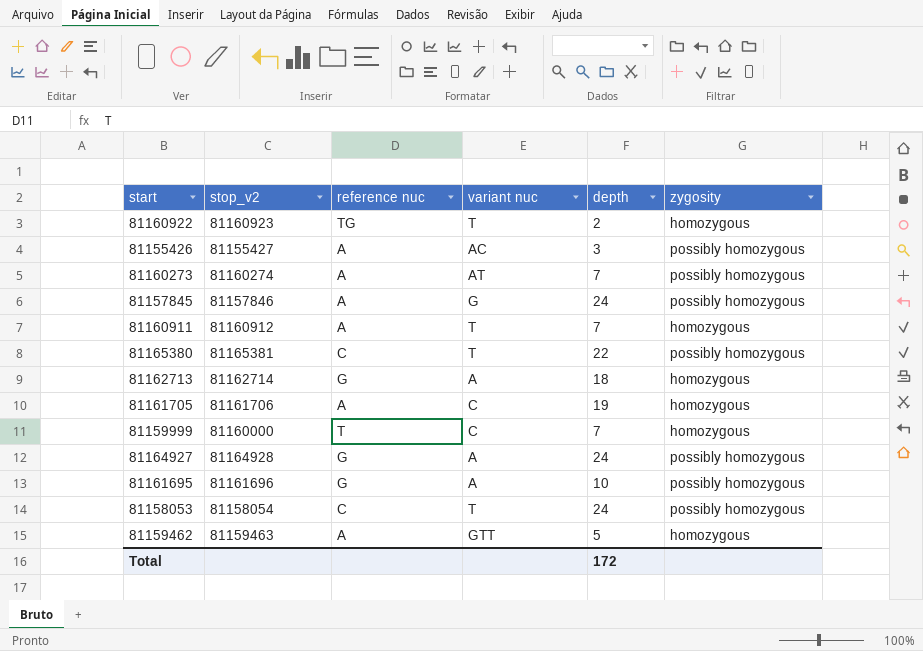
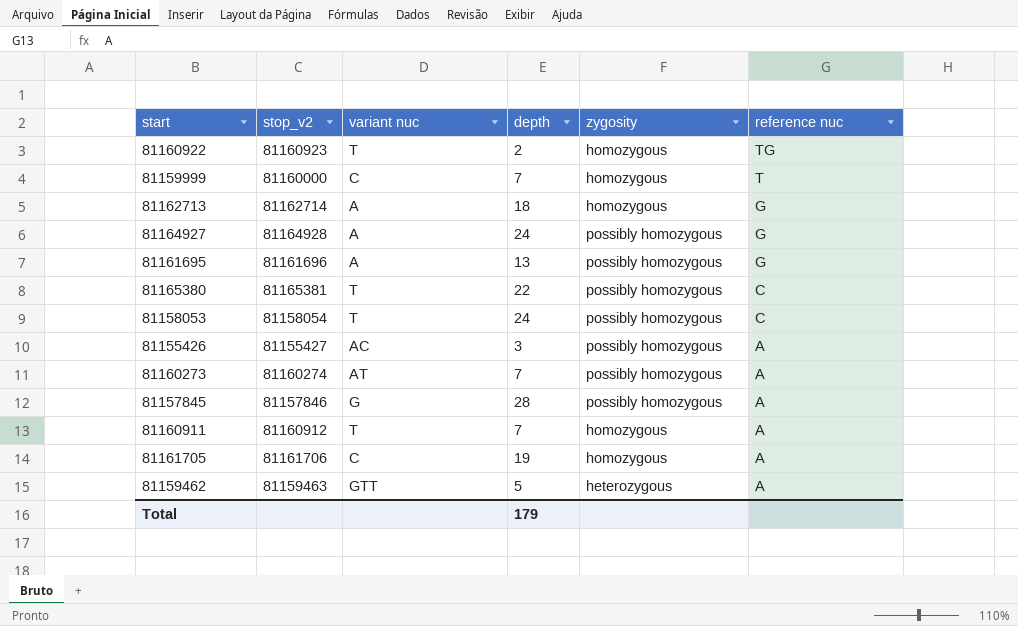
row order: none -> reference nuc descending
column reference nuc | position: 3 -> 6
81161695 | depth: 10 -> 13
81157845 | depth: 24 -> 28
81159462 | zygosity: homozygous -> heterozygous
Total | depth: 172 -> 179

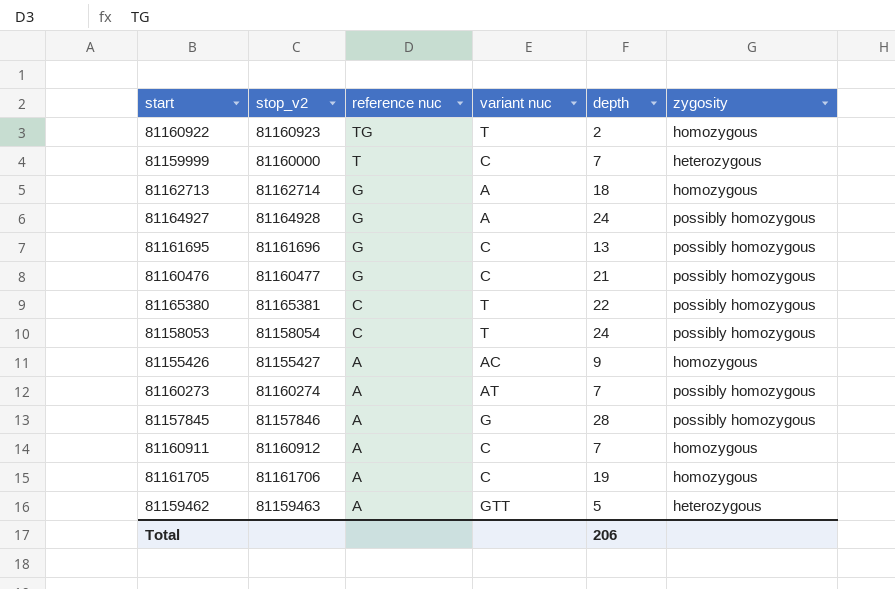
column reference nuc | position: 6 -> 3
81159999 | zygosity: homozygous -> heterozygous
81161695 | variant nuc: A -> C
row 81160476: none -> 81160477 | G | C | 21 | possibly homozygous
81155426 | depth: 3 -> 9
81155426 | zygosity: possibly homozygous -> homozygous
81160911 | variant nuc: T -> C
Total | depth: 179 -> 206

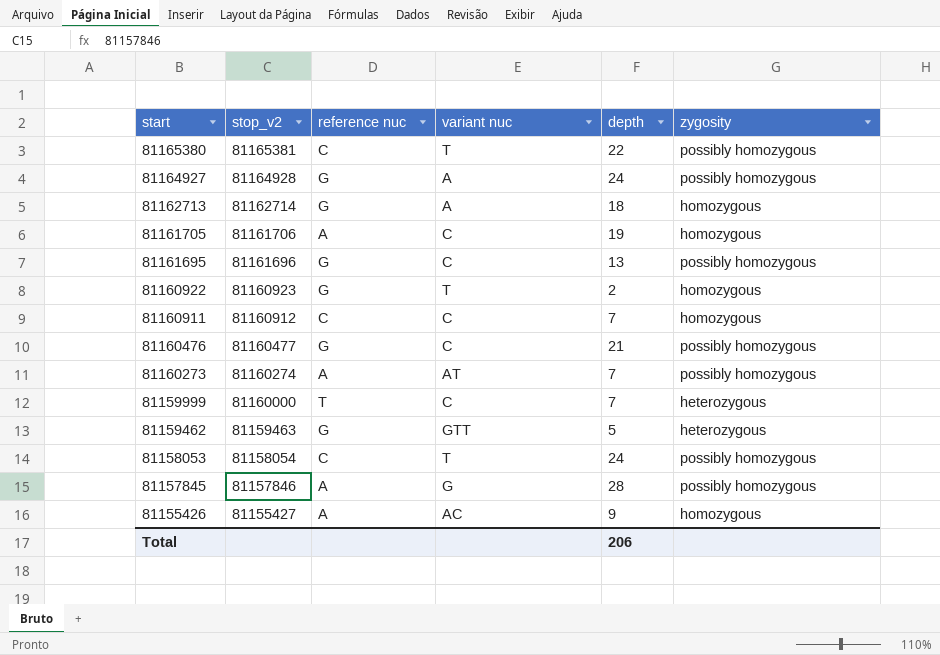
row order: reference nuc descending -> start descending
81160922 | reference nuc: TG -> G
81160911 | reference nuc: A -> C
81159462 | reference nuc: A -> G

